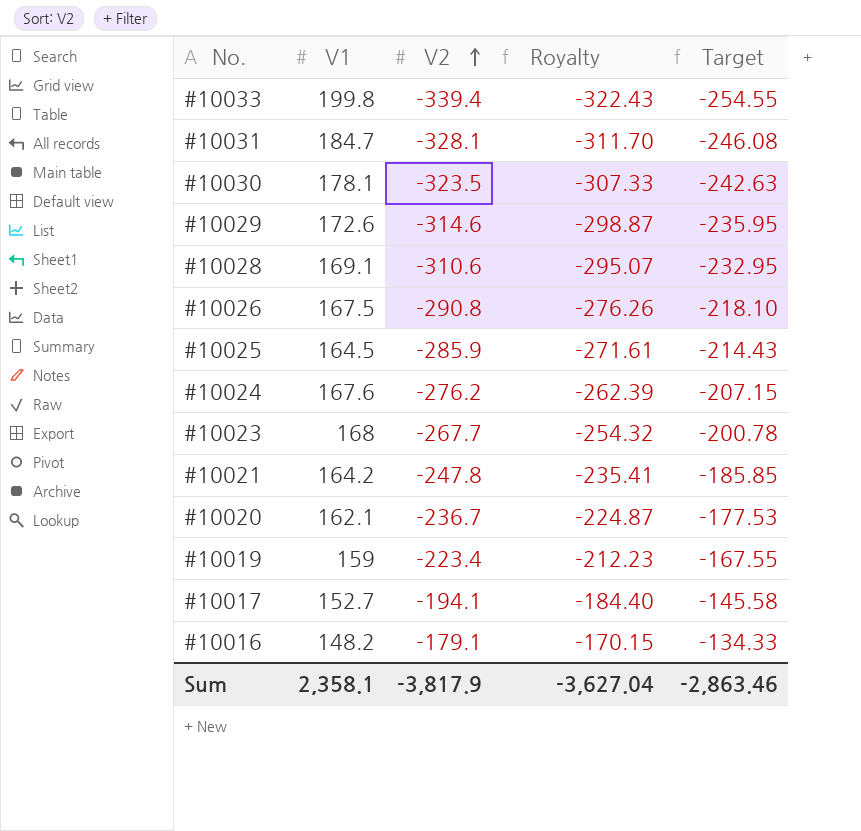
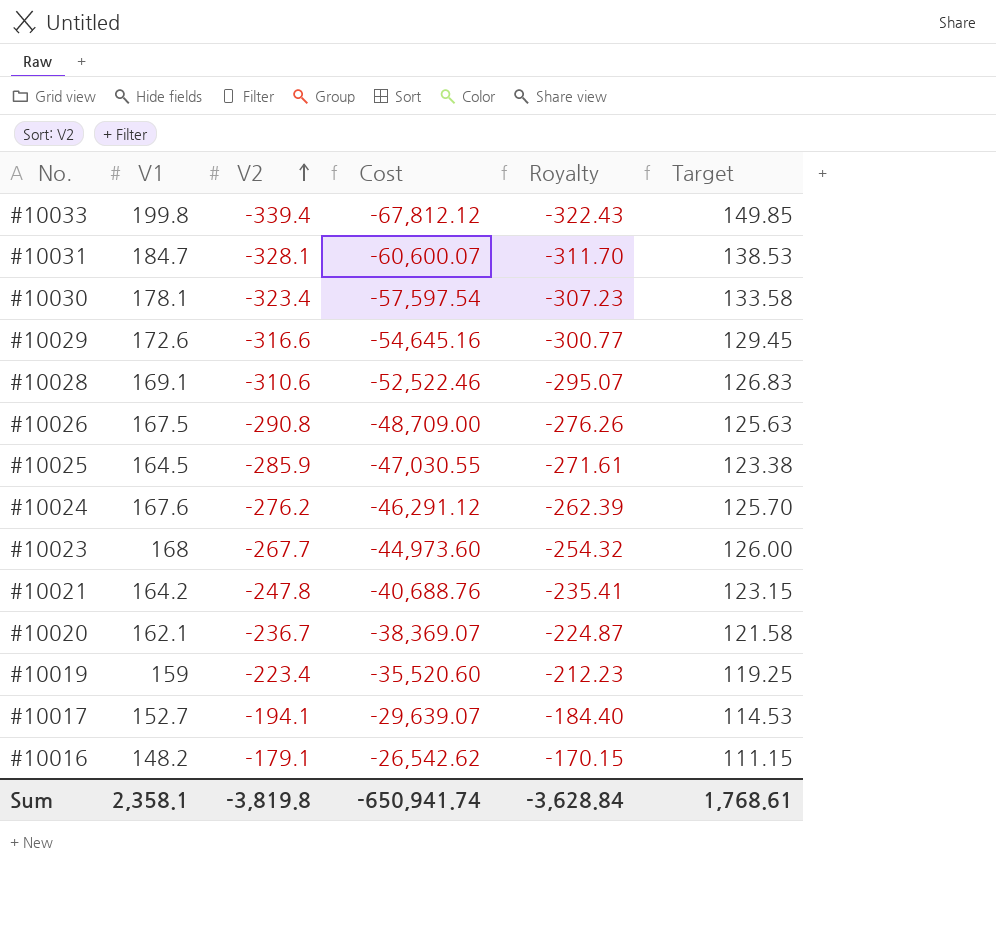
column Cost | formula: none -> [V1] * [V2]
column Target | formula: [V2] * 0.75 -> [V1] * 0.75
#10030 | V2: -323.5 -> -323.4
#10030 | Royalty: -307.33 -> -307.23
#10029 | V2: -314.6 -> -316.6
#10029 | Royalty: -298.87 -> -300.77
Sum | V2: -3,817.9 -> -3,819.8
Sum | Royalty: -3,627.04 -> -3,628.84
Sum | Target: -2,863.46 -> 1,768.61

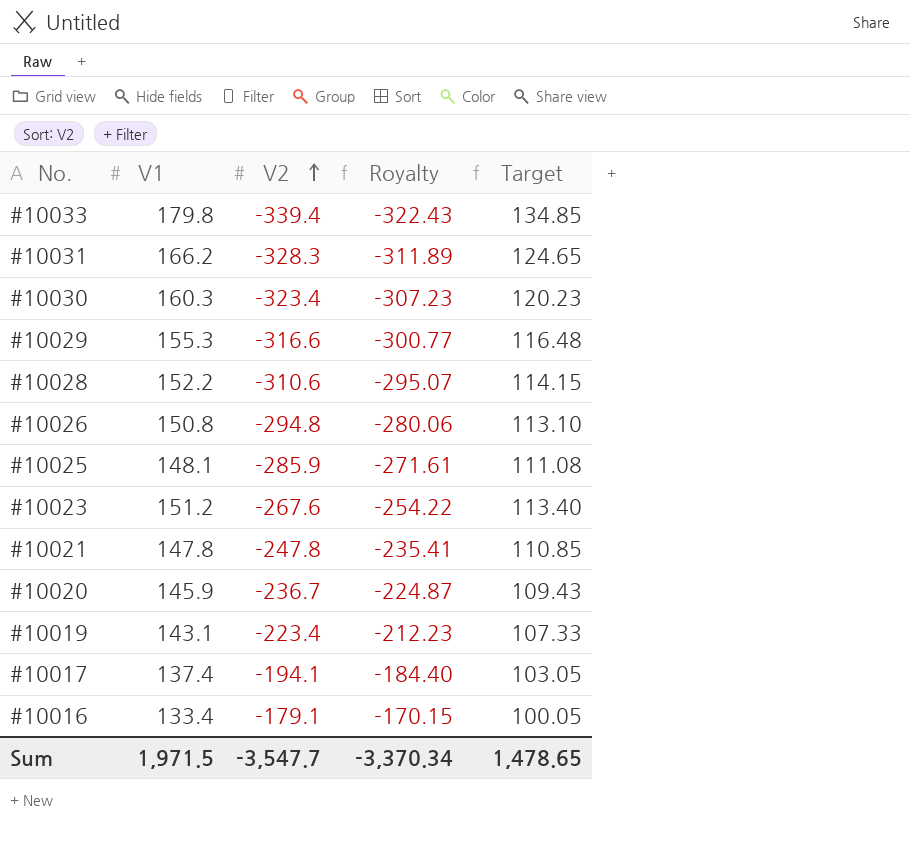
column Cost | formula: [V1] * [V2] -> none
row #10024: 167.6 | -276.2 | -46,291.12 | -262.39 | 125.70 -> none
#10033 | V1: 199.8 -> 179.8
#10033 | Target: 149.85 -> 134.85
#10031 | V1: 184.7 -> 166.2
#10031 | V2: -328.1 -> -328.3
#10031 | Royalty: -311.70 -> -311.89
#10031 | Target: 138.53 -> 124.65
#10030 | V1: 178.1 -> 160.3
#10030 | Target: 133.58 -> 120.23
#10029 | V1: 172.6 -> 155.3
#10029 | Target: 129.45 -> 116.48
#10028 | V1: 169.1 -> 152.2
#10028 | Target: 126.83 -> 114.15
#10026 | V1: 167.5 -> 150.8
#10026 | V2: -290.8 -> -294.8
#10026 | Royalty: -276.26 -> -280.06
#10026 | Target: 125.63 -> 113.10
#10025 | V1: 164.5 -> 148.1
#10025 | Target: 123.38 -> 111.08
#10023 | V1: 168 -> 151.2
#10023 | V2: -267.7 -> -267.6
#10023 | Royalty: -254.32 -> -254.22
#10023 | Target: 126.00 -> 113.40
#10021 | V1: 164.2 -> 147.8
#10021 | Target: 123.15 -> 110.85
#10020 | V1: 162.1 -> 145.9
#10020 | Target: 121.58 -> 109.43
#10019 | V1: 159 -> 143.1
#10019 | Target: 119.25 -> 107.33
#10017 | V1: 152.7 -> 137.4
#10017 | Target: 114.53 -> 103.05
#10016 | V1: 148.2 -> 133.4
#10016 | Target: 111.15 -> 100.05
Sum | V1: 2,358.1 -> 1,971.5
Sum | V2: -3,819.8 -> -3,547.7
Sum | Royalty: -3,628.84 -> -3,370.34
Sum | Target: 1,768.61 -> 1,478.65

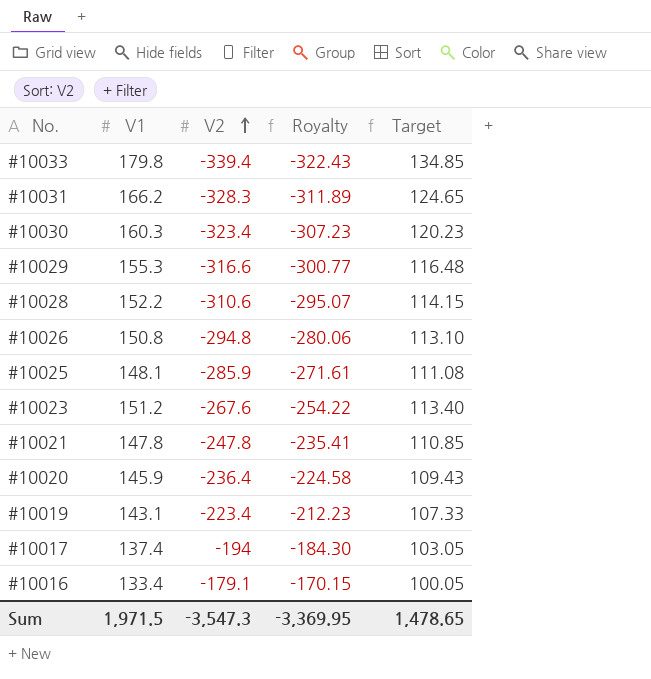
#10020 | V2: -236.7 -> -236.4
#10020 | Royalty: -224.87 -> -224.58
#10017 | V2: -194.1 -> -194
#10017 | Royalty: -184.40 -> -184.30
Sum | V2: -3,547.7 -> -3,547.3
Sum | Royalty: -3,370.34 -> -3,369.95

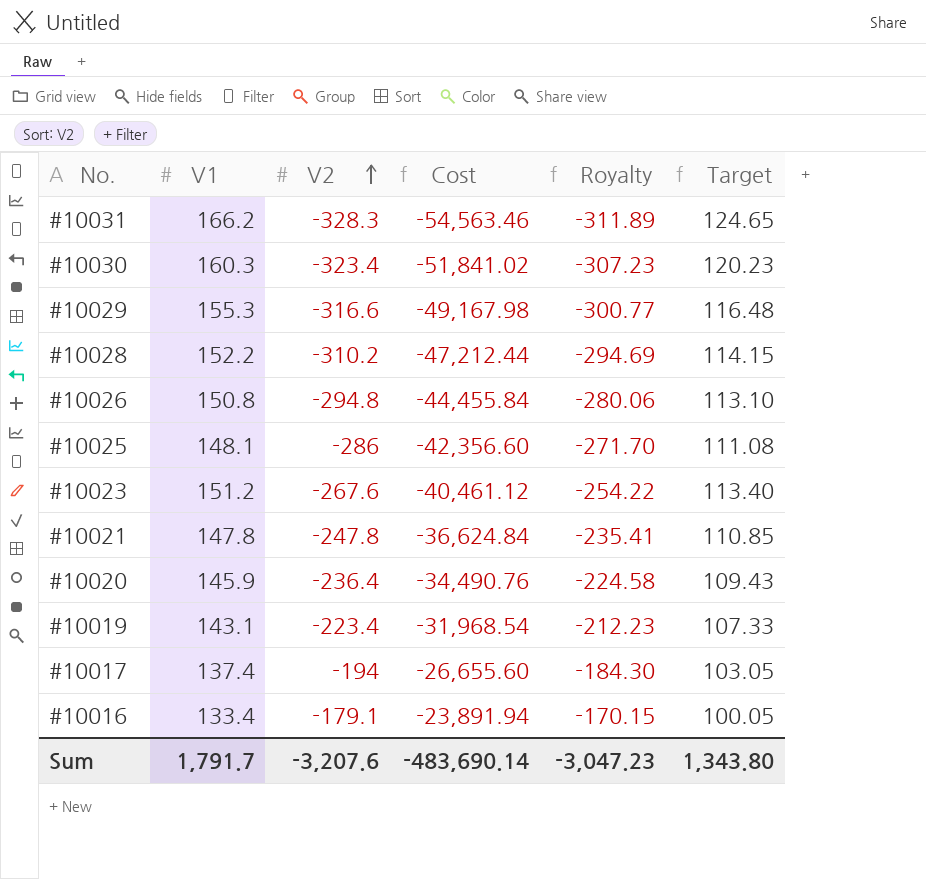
column Cost | formula: none -> [V1] * [V2]
row #10033: 179.8 | -339.4 | -322.43 | 134.85 -> none
#10028 | V2: -310.6 -> -310.2
#10028 | Royalty: -295.07 -> -294.69
#10025 | V2: -285.9 -> -286
#10025 | Royalty: -271.61 -> -271.70
Sum | V1: 1,971.5 -> 1,791.7
Sum | V2: -3,547.3 -> -3,207.6
Sum | Royalty: -3,369.95 -> -3,047.23
Sum | Target: 1,478.65 -> 1,343.80

